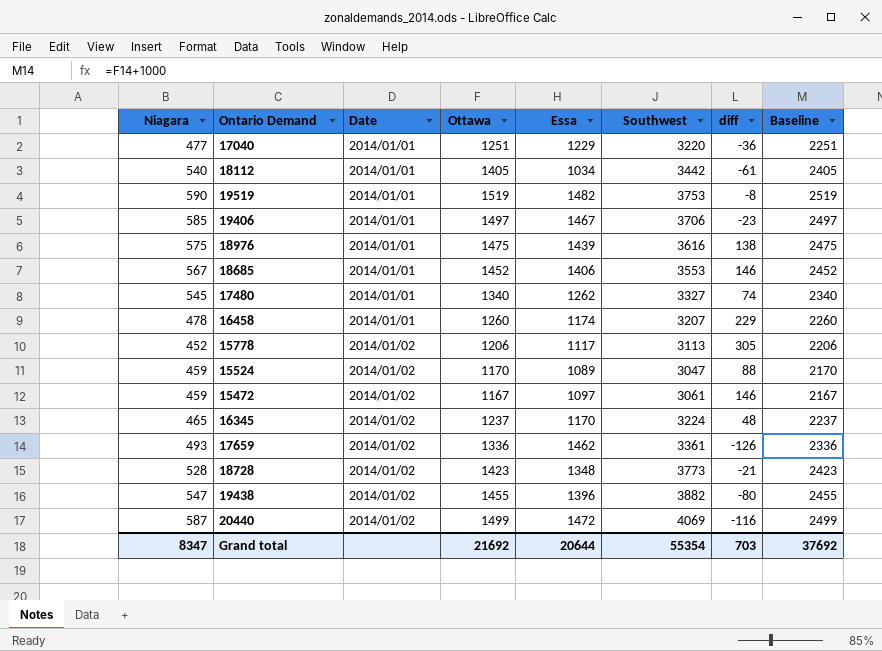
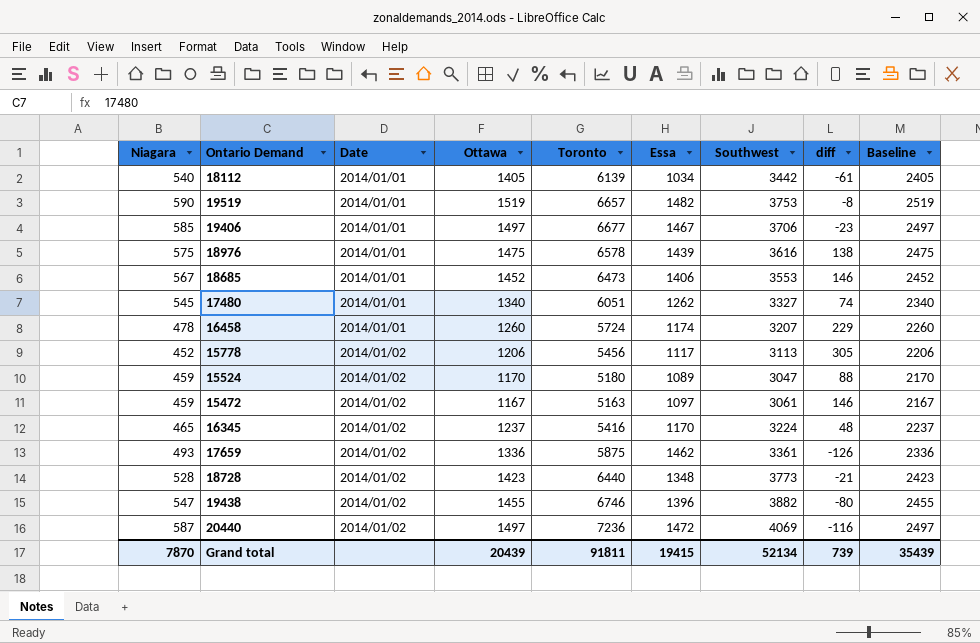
column Toronto | position: none -> 5
row 17040: 477 | 2014/01/01 | 1251 | 1229 | 3220 | -36 | 2251 -> none
20440 | Ottawa: 1499 -> 1497
20440 | Baseline: 2499 -> 2497
Grand total | Niagara: 8347 -> 7870
Grand total | Ottawa: 21692 -> 20439
Grand total | Essa: 20644 -> 19415
Grand total | Southwest: 55354 -> 52134
Grand total | diff: 703 -> 739
Grand total | Baseline: 37692 -> 35439

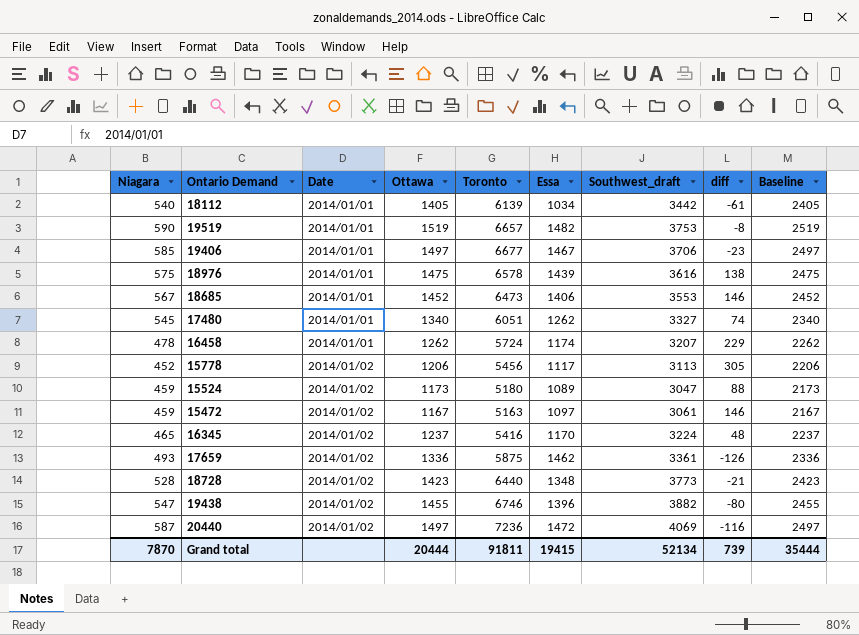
column name: Southwest -> Southwest_draft
16458 | Ottawa: 1260 -> 1262
16458 | Baseline: 2260 -> 2262
15524 | Ottawa: 1170 -> 1173
15524 | Baseline: 2170 -> 2173
Grand total | Ottawa: 20439 -> 20444
Grand total | Baseline: 35439 -> 35444

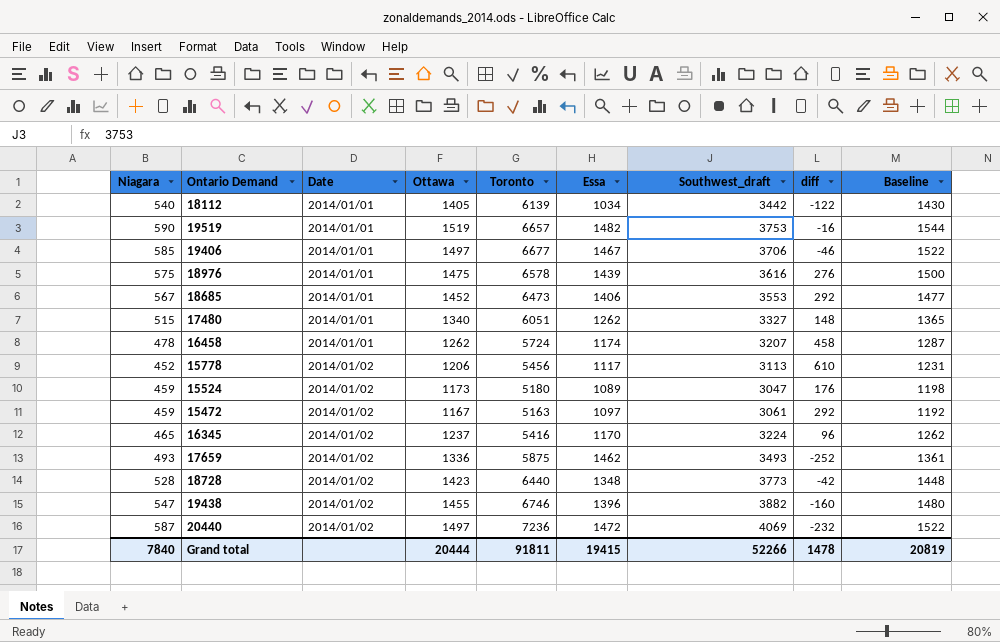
column Baseline | formula: [Ottawa] + 1000 -> [Ottawa] + 25
18112 | diff: -61 -> -122
19519 | diff: -8 -> -16
19406 | diff: -23 -> -46
18976 | diff: 138 -> 276
18685 | diff: 146 -> 292
17480 | Niagara: 545 -> 515
17480 | diff: 74 -> 148
16458 | diff: 229 -> 458
15778 | diff: 305 -> 610
15524 | diff: 88 -> 176
15472 | diff: 146 -> 292
16345 | diff: 48 -> 96
17659 | Southwest_draft: 3361 -> 3493
17659 | diff: -126 -> -252
18728 | diff: -21 -> -42
19438 | diff: -80 -> -160
20440 | diff: -116 -> -232
Grand total | Niagara: 7870 -> 7840
Grand total | Southwest_draft: 52134 -> 52266
Grand total | diff: 739 -> 1478
Grand total | Baseline: 35444 -> 20819

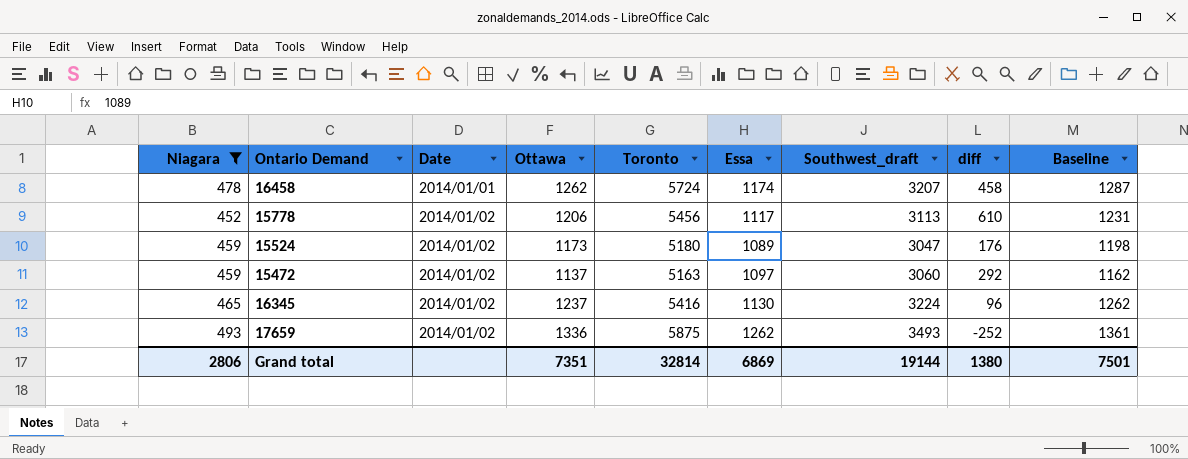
filter: none -> Niagara <= 493
15472 | Ottawa: 1167 -> 1137
15472 | Southwest_draft: 3061 -> 3060
15472 | Baseline: 1192 -> 1162
16345 | Essa: 1170 -> 1130
17659 | Essa: 1462 -> 1262
Grand total | Niagara: 7840 -> 2806
Grand total | Ottawa: 20444 -> 7351
Grand total | Toronto: 91811 -> 32814
Grand total | Essa: 19415 -> 6869
Grand total | Southwest_draft: 52266 -> 19144
Grand total | diff: 1478 -> 1380
Grand total | Baseline: 20819 -> 7501

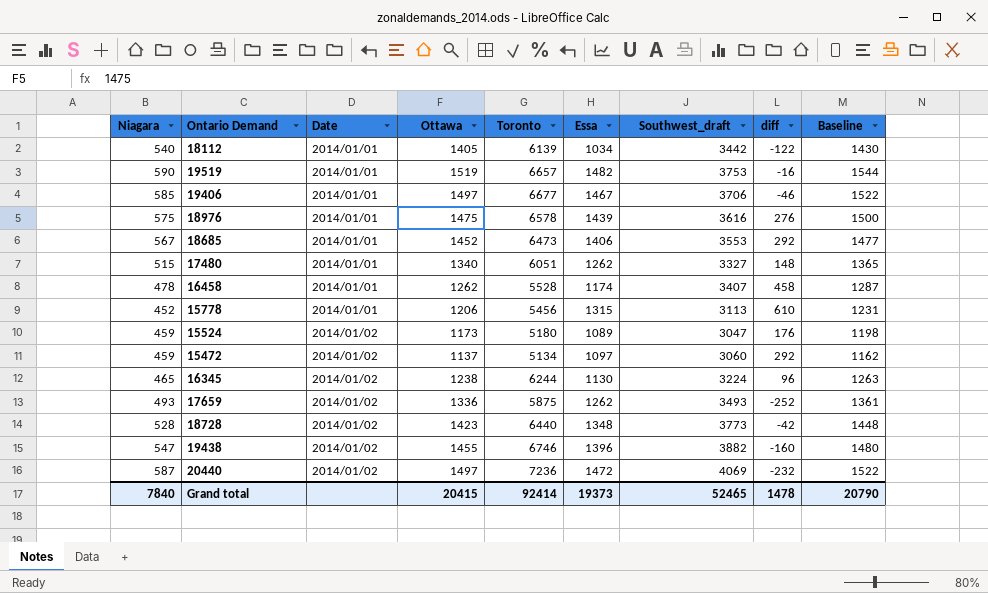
filter: Niagara <= 493 -> none
16458 | Toronto: 5724 -> 5528
16458 | Southwest_draft: 3207 -> 3407
15778 | Date: 2014/01/02 -> 2014/01/01
15778 | Essa: 1117 -> 1315
15472 | Toronto: 5163 -> 5134
16345 | Ottawa: 1237 -> 1238
16345 | Toronto: 5416 -> 6244
16345 | Baseline: 1262 -> 1263
Grand total | Niagara: 2806 -> 7840
Grand total | Ottawa: 7351 -> 20415
Grand total | Toronto: 32814 -> 92414
Grand total | Essa: 6869 -> 19373
Grand total | Southwest_draft: 19144 -> 52465
Grand total | diff: 1380 -> 1478
Grand total | Baseline: 7501 -> 20790

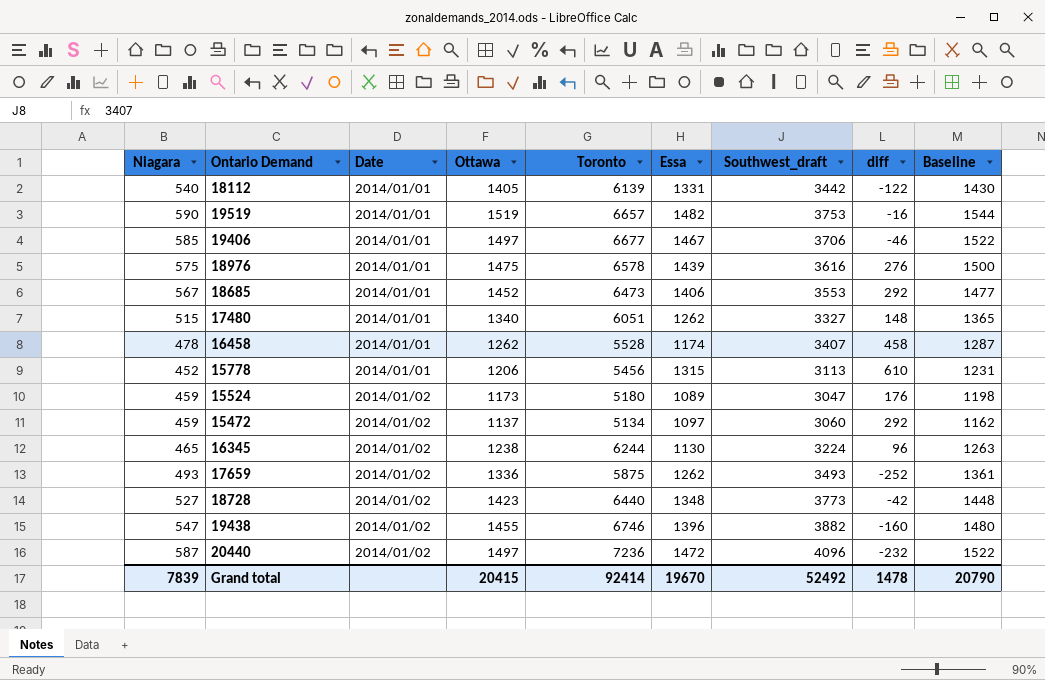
18112 | Essa: 1034 -> 1331
18728 | Niagara: 528 -> 527
20440 | Southwest_draft: 4069 -> 4096
Grand total | Niagara: 7840 -> 7839
Grand total | Essa: 19373 -> 19670
Grand total | Southwest_draft: 52465 -> 52492

